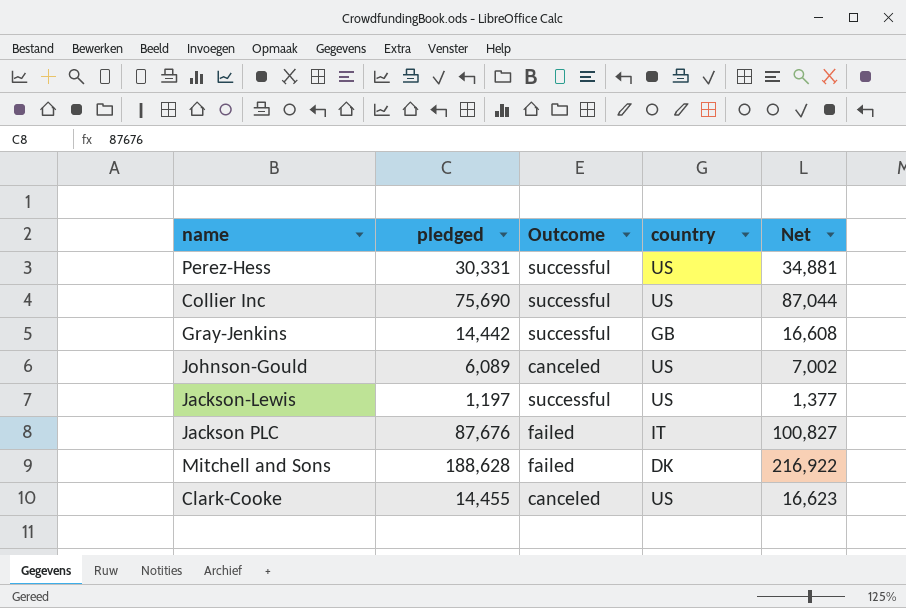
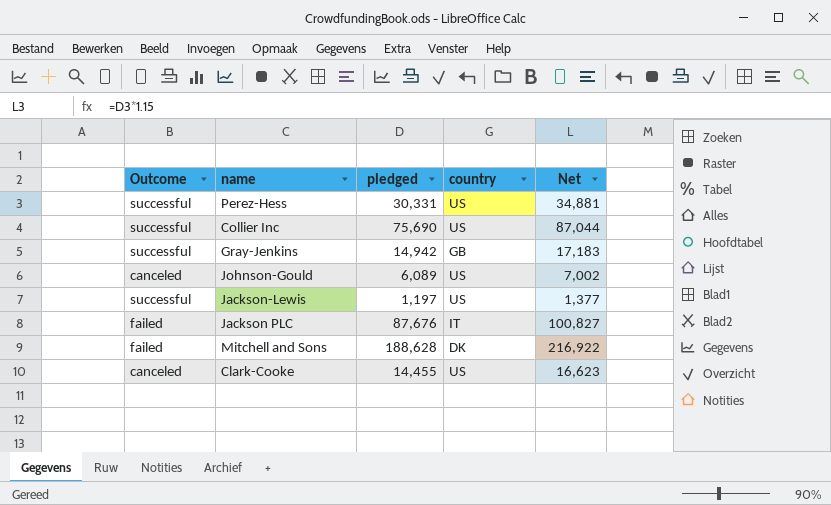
column Outcome | position: 3 -> 1
Gray-Jenkins | pledged: 14,442 -> 14,942
Gray-Jenkins | Net: 16,608 -> 17,183

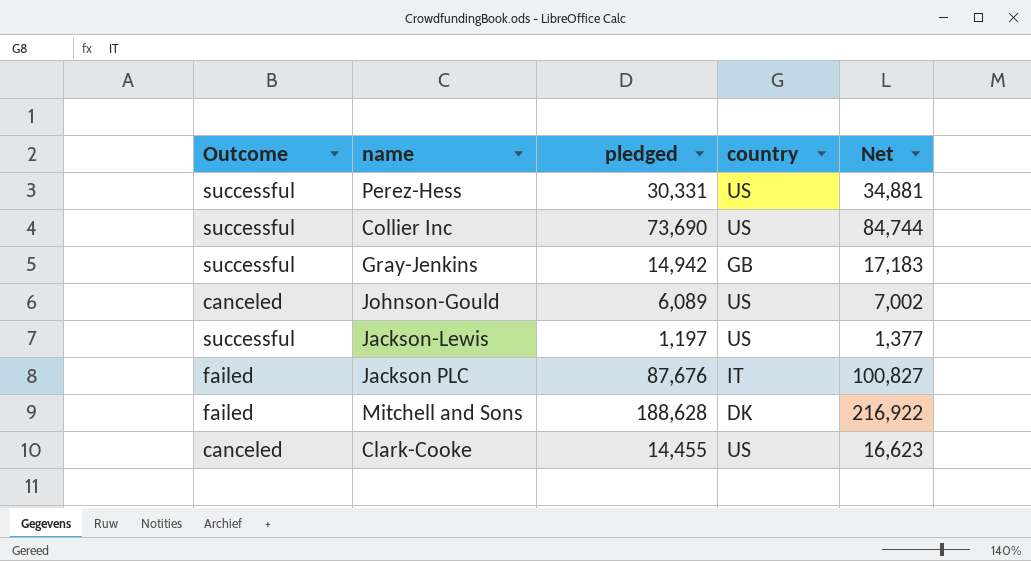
Collier Inc | pledged: 75,690 -> 73,690
Collier Inc | Net: 87,044 -> 84,744

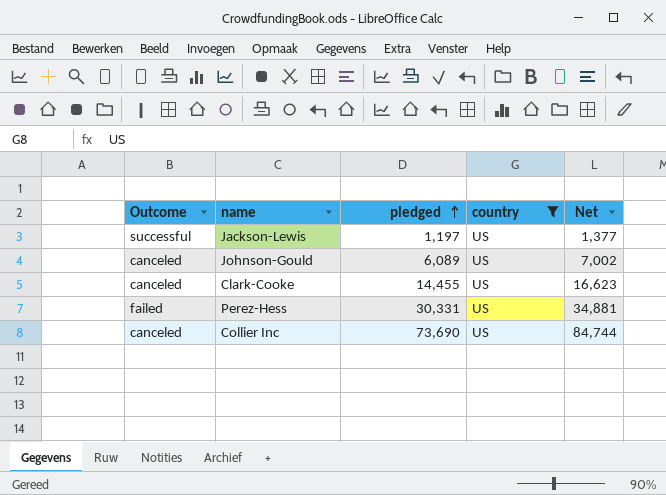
filter: none -> country = US
row order: none -> pledged ascending
Perez-Hess | Outcome: successful -> failed
Collier Inc | Outcome: successful -> canceled

